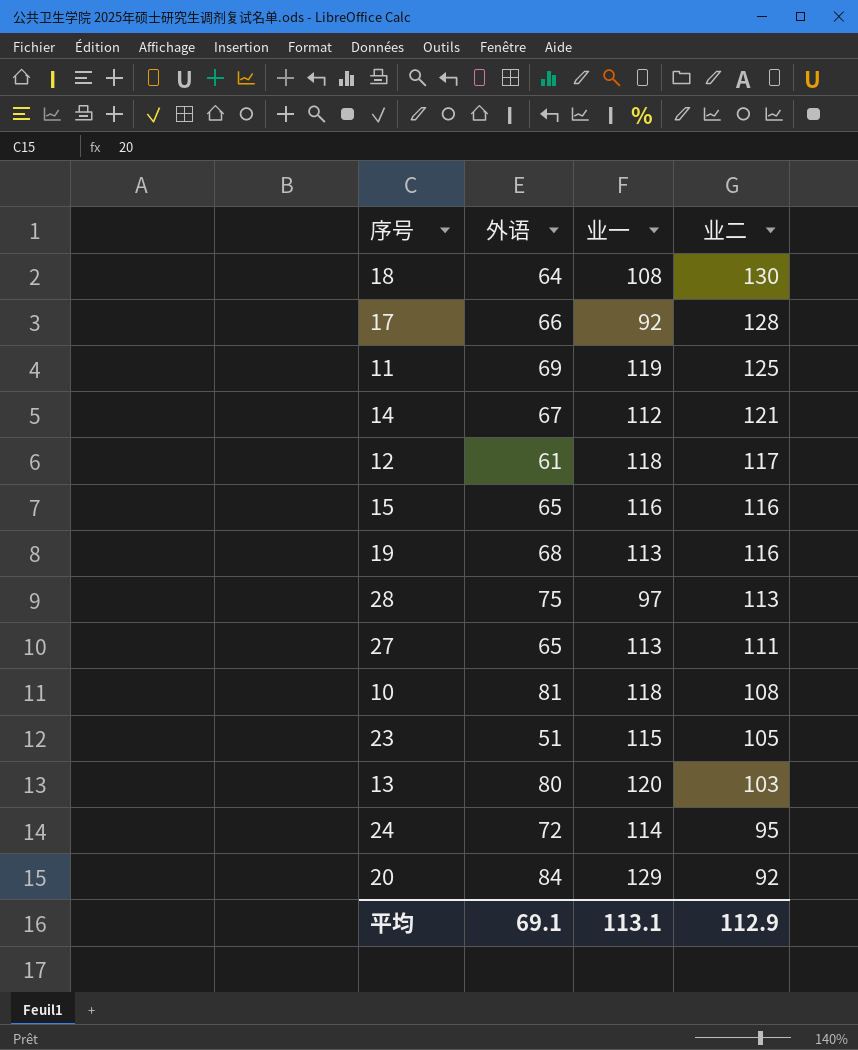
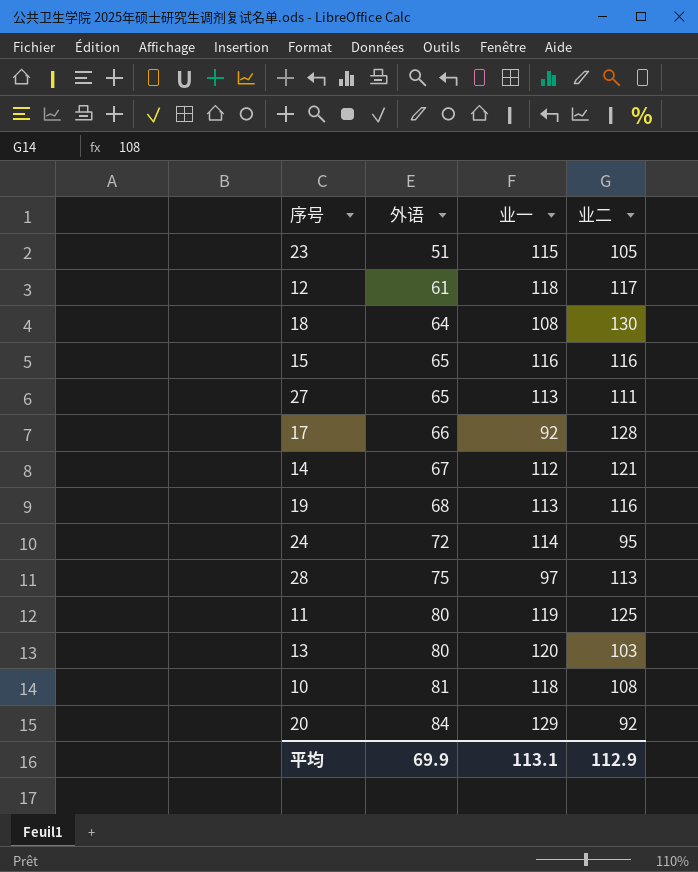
row order: 业二 descending -> 外语 ascending
11 | 外语: 69 -> 80
平均 | 外语: 69.1 -> 69.9

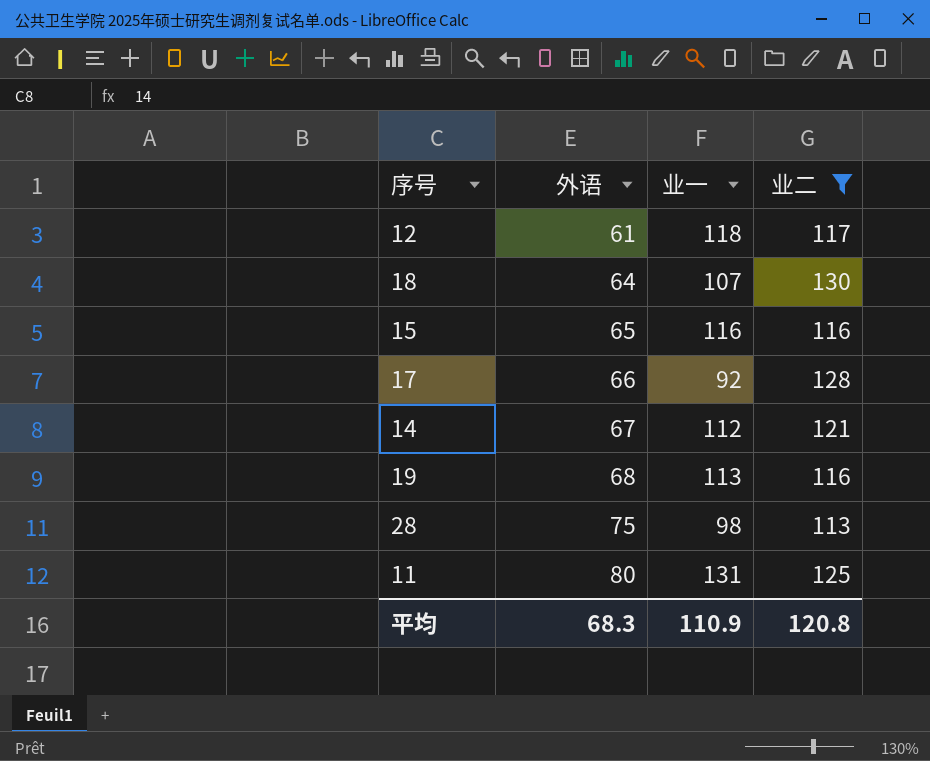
filter: none -> 业二 >= 113
18 | 业一: 108 -> 107
28 | 业一: 97 -> 98
11 | 业一: 119 -> 131
平均 | 外语: 69.9 -> 68.3
平均 | 业一: 113.1 -> 110.9
平均 | 业二: 112.9 -> 120.8

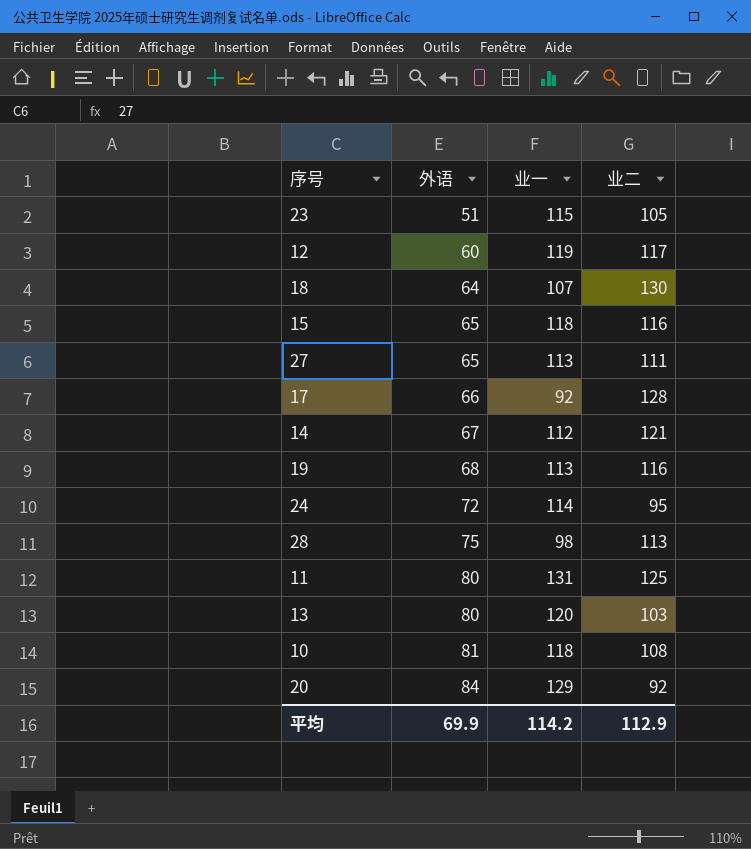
filter: 业二 >= 113 -> none
12 | 外语: 61 -> 60
12 | 业一: 118 -> 119
15 | 业一: 116 -> 118
平均 | 外语: 68.3 -> 69.9
平均 | 业一: 110.9 -> 114.2
平均 | 业二: 120.8 -> 112.9

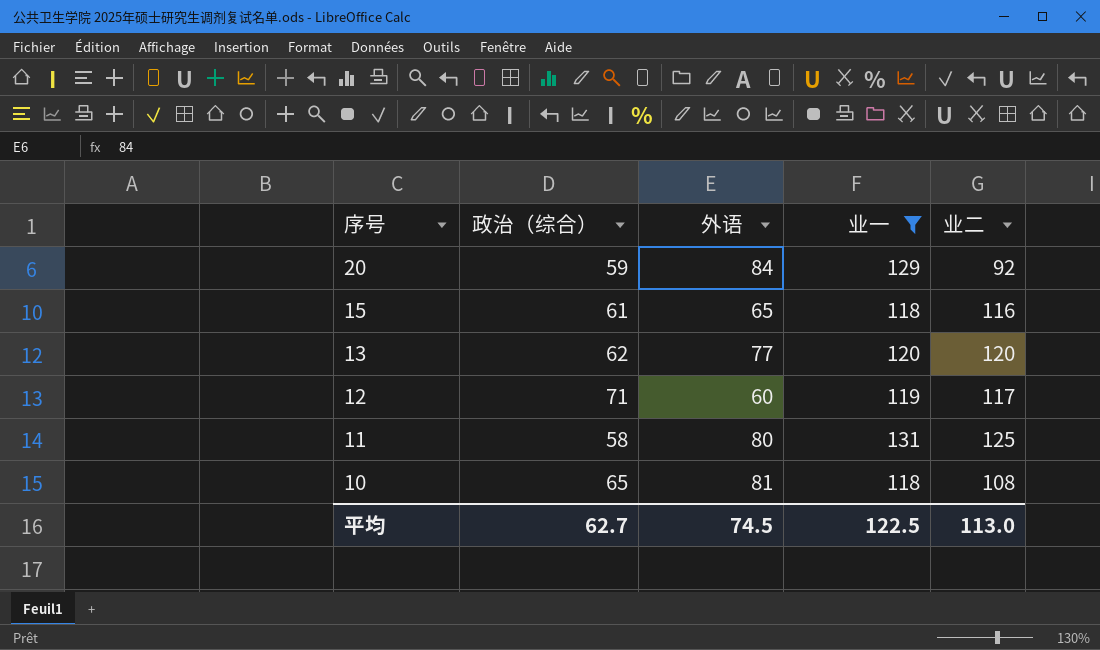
filter: none -> 业一 >= 118
row order: 外语 ascending -> 序号 descending
column 政治（综合） | position: none -> 2
13 | 外语: 80 -> 77
13 | 业二: 103 -> 120
平均 | 外语: 69.9 -> 74.5
平均 | 业一: 114.2 -> 122.5
平均 | 业二: 112.9 -> 113.0

